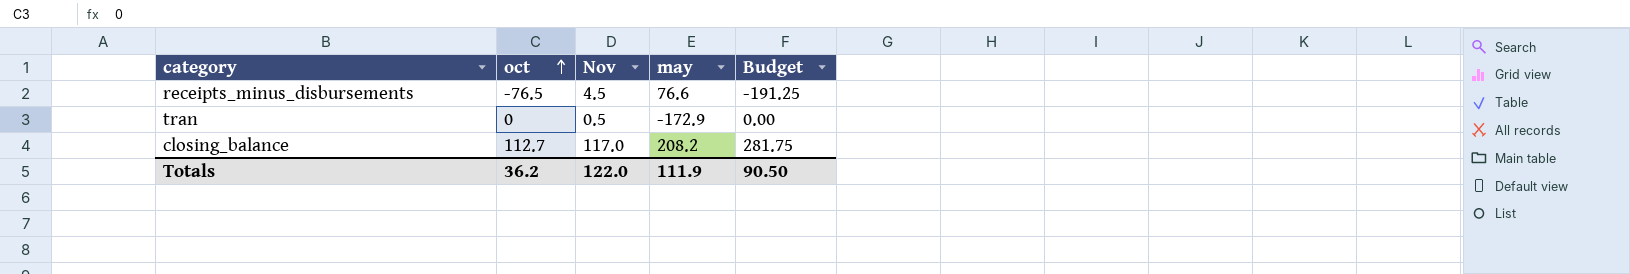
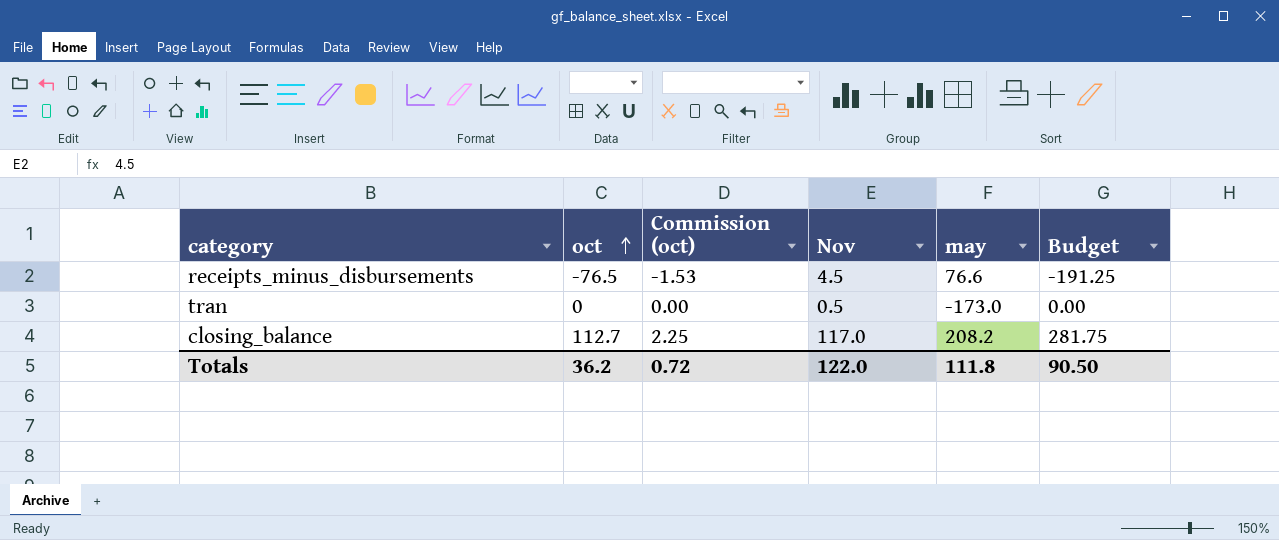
column Commission (oct) | formula: none -> [oct] * 0.02
tran | may: -172.9 -> -173.0
Totals | may: 111.9 -> 111.8

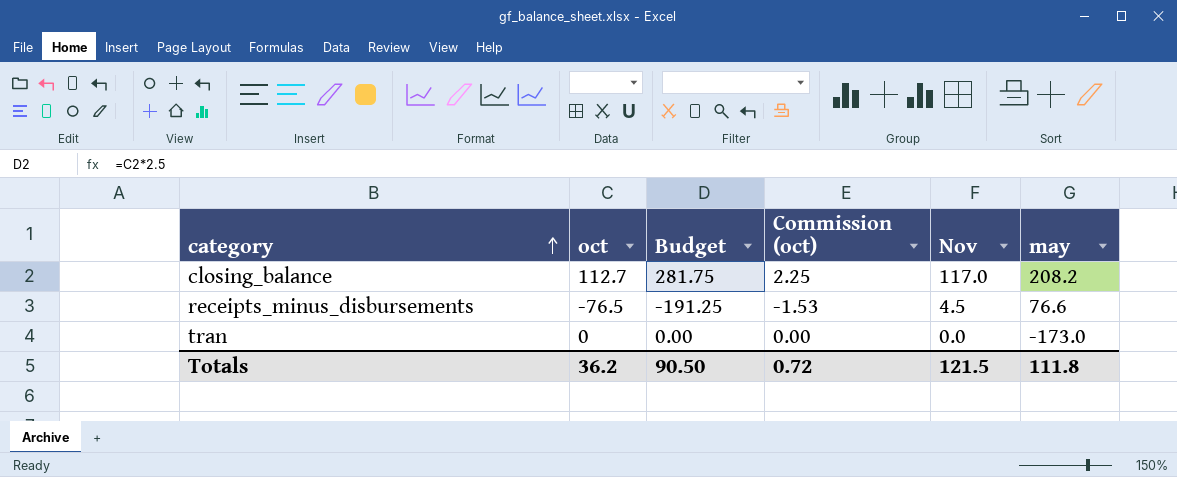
row order: oct ascending -> category ascending
column Budget | position: 6 -> 3
tran | Nov: 0.5 -> 0.0
Totals | Nov: 122.0 -> 121.5

